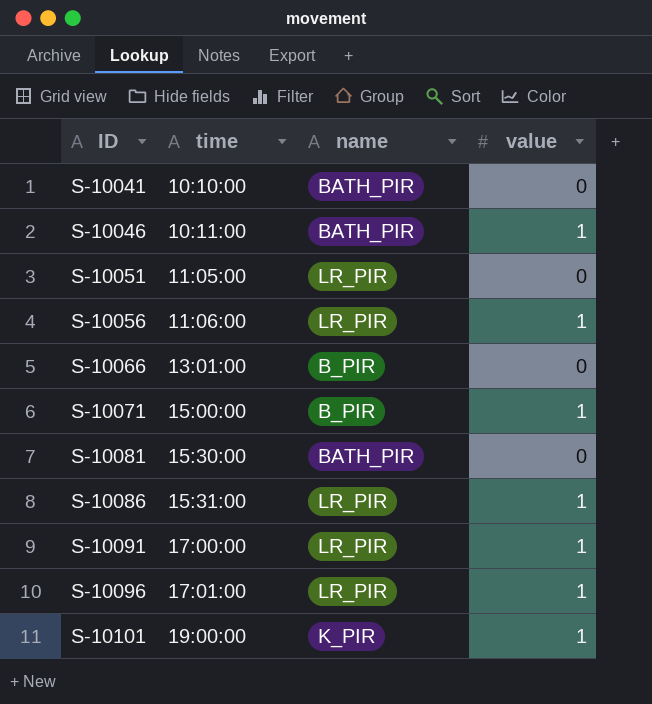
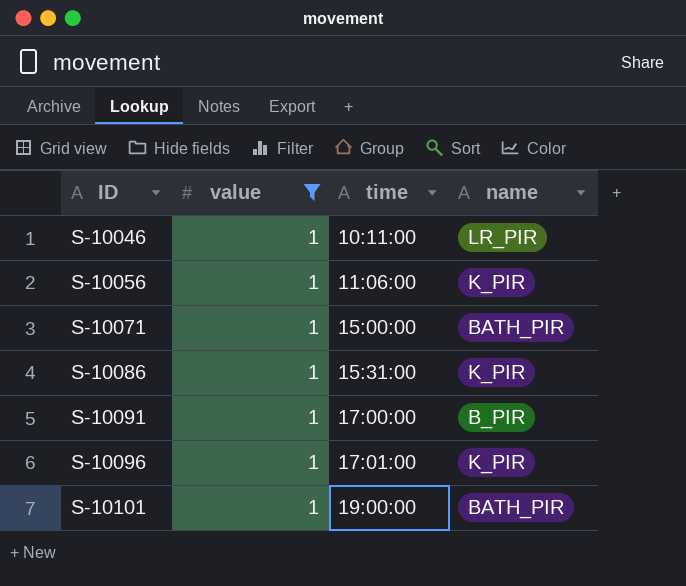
filter: none -> value = 1
column value | position: 4 -> 2
S-10046 | name: BATH_PIR -> LR_PIR
S-10056 | name: LR_PIR -> K_PIR
S-10071 | name: B_PIR -> BATH_PIR
S-10086 | name: LR_PIR -> K_PIR
S-10091 | name: LR_PIR -> B_PIR
S-10096 | name: LR_PIR -> K_PIR
S-10101 | name: K_PIR -> BATH_PIR

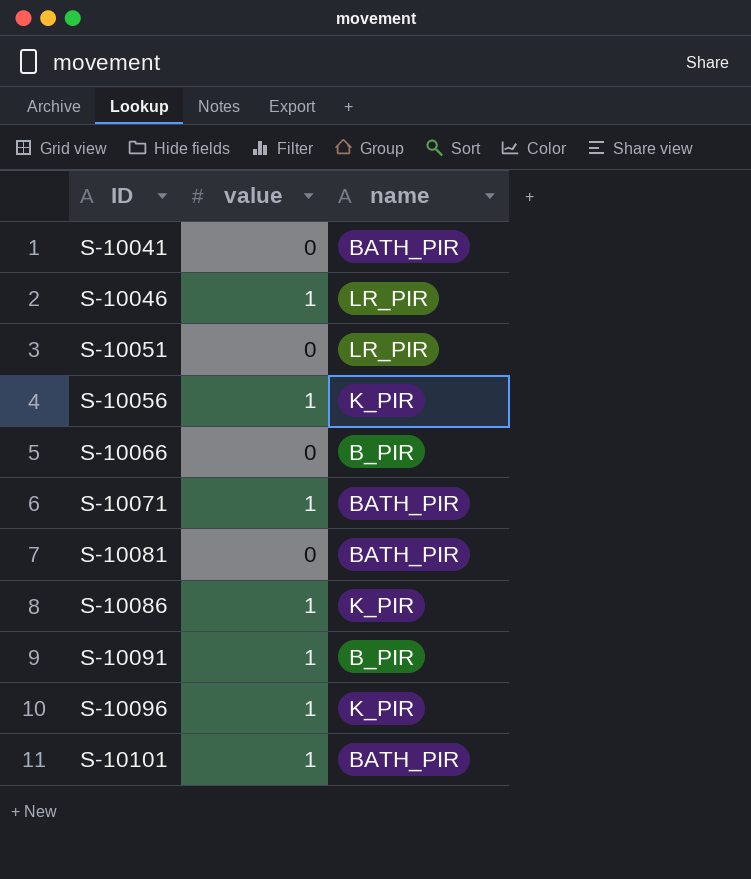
filter: value = 1 -> none
column time | position: 3 -> none

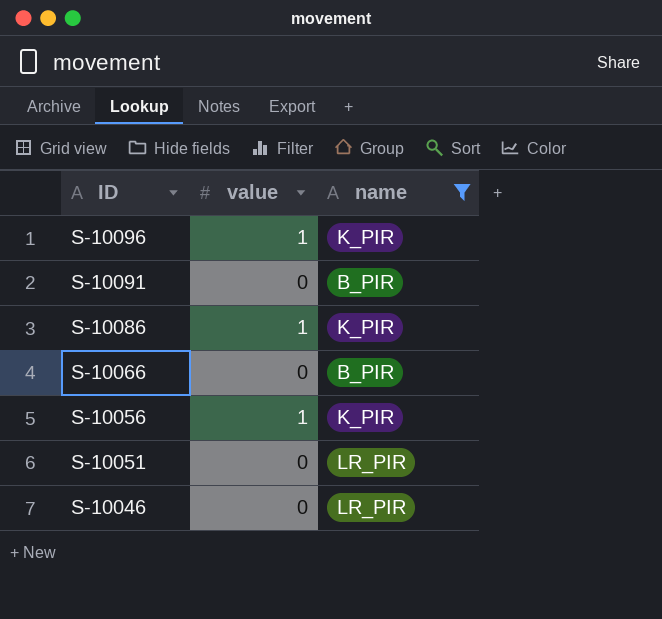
filter: none -> name != BATH_PIR
row order: ID ascending -> ID descending
S-10091 | value: 1 -> 0
S-10046 | value: 1 -> 0

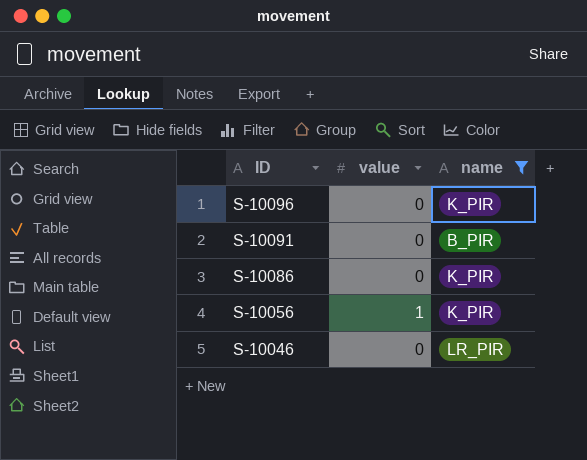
row S-10066: 0 | B_PIR -> none
row S-10051: 0 | LR_PIR -> none
S-10096 | value: 1 -> 0
S-10086 | value: 1 -> 0

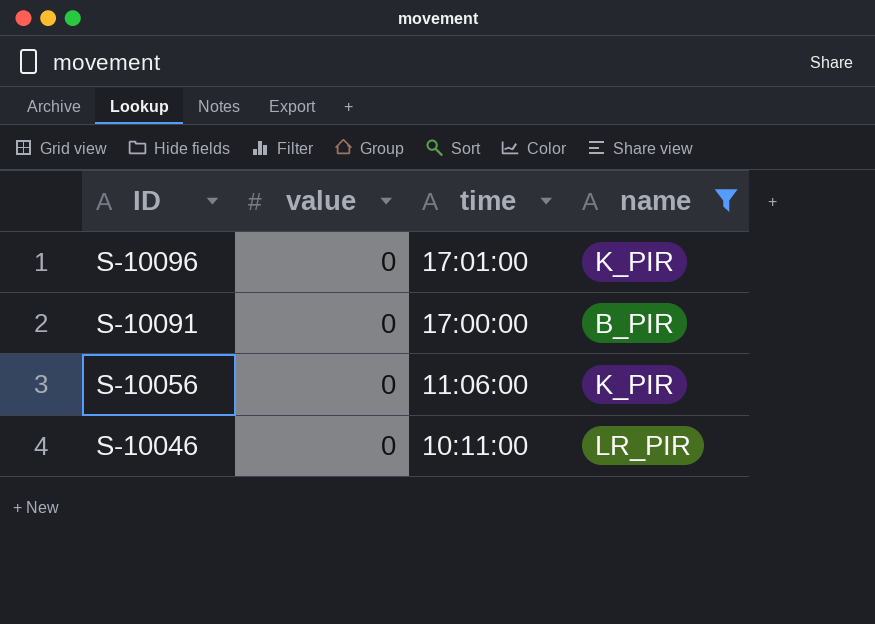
column time | position: none -> 3
row S-10086: 0 | K_PIR -> none
S-10056 | value: 1 -> 0

